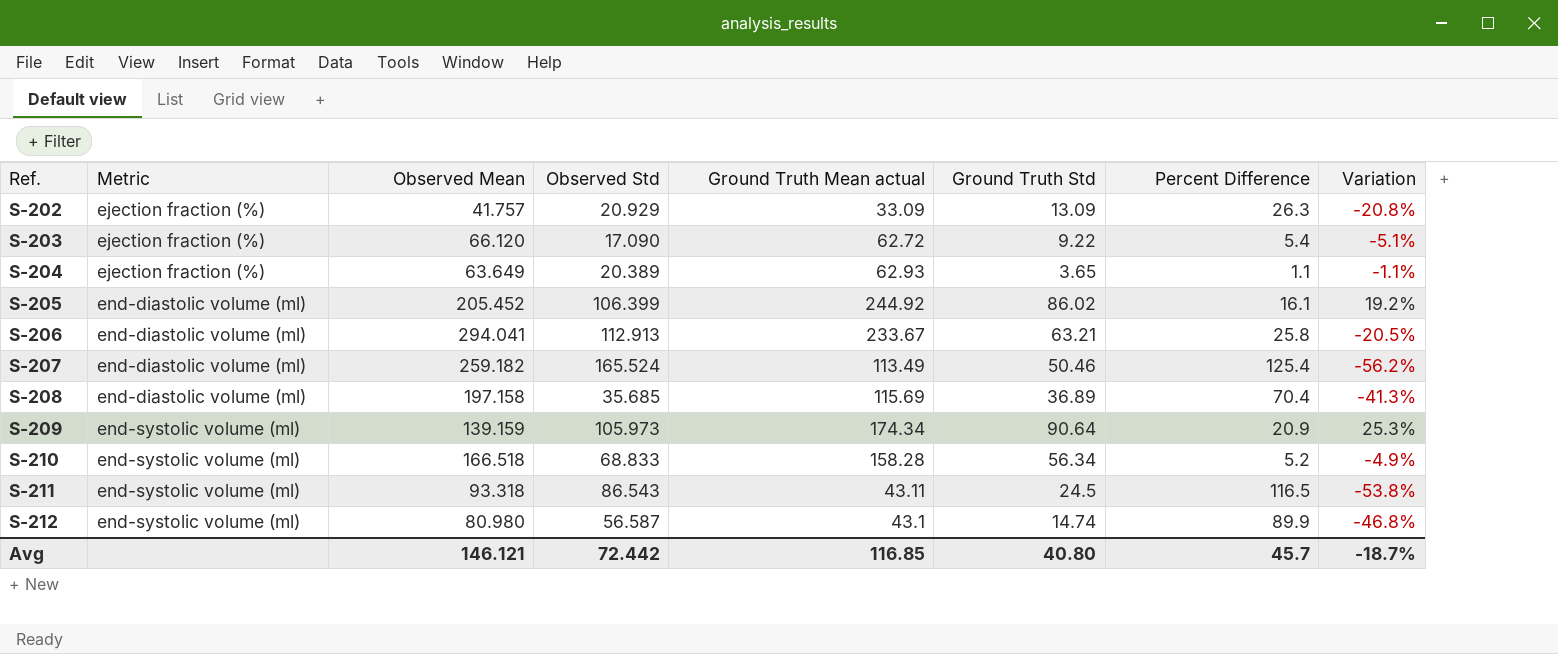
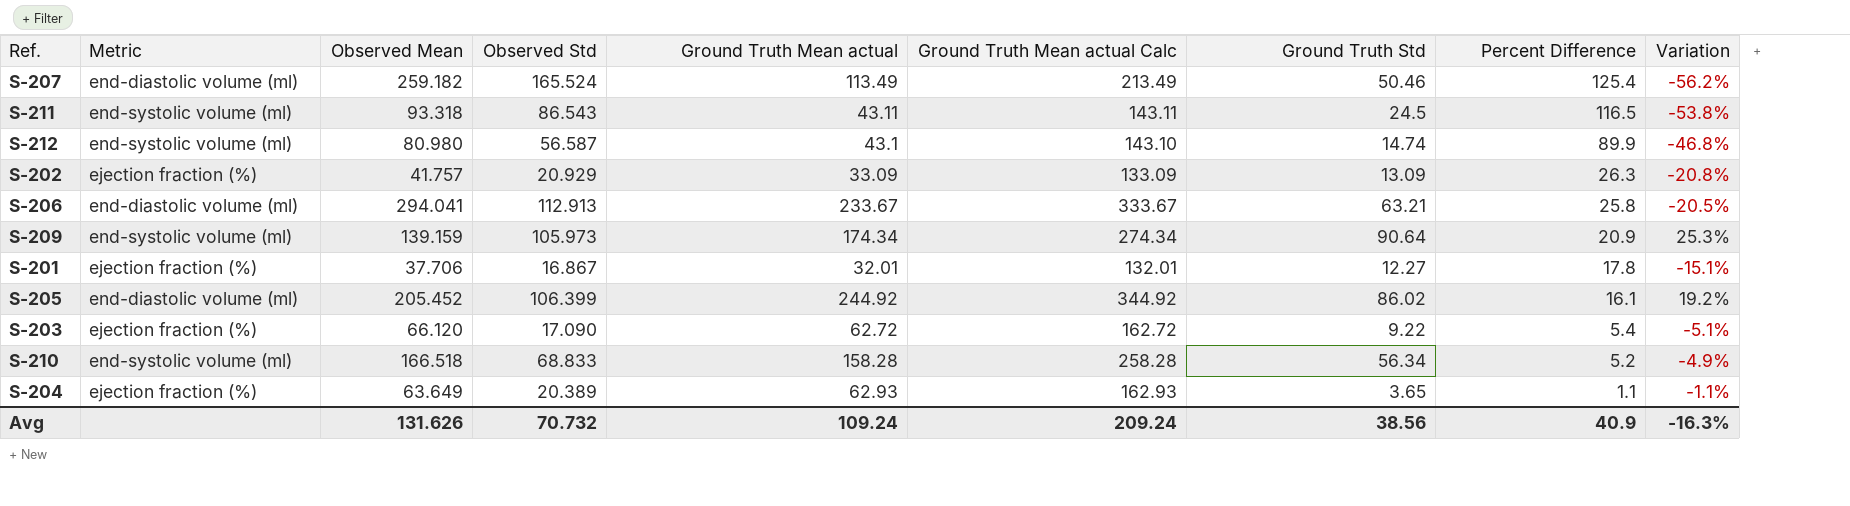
row order: Ref. ascending -> Percent Difference descending
column Ground Truth Mean actual Calc | formula: none -> [Ground Truth Mean actual] + 100
row S-208: end-diastolic volume (ml) | 197.158 | 35.685 | 115.69 | 36.89 | 70.4 | -41.3% -> none
row S-201: none -> ejection fraction (%) | 37.706 | 16.867 | 32.01 | 132.01 | 12.27 | 17.8 | -15.1%
Avg | Observed Mean: 146.121 -> 131.626
Avg | Observed Std: 72.442 -> 70.732
Avg | Ground Truth Mean actual: 116.85 -> 109.24
Avg | Ground Truth Std: 40.80 -> 38.56
Avg | Percent Difference: 45.7 -> 40.9
Avg | Variation: -18.7% -> -16.3%

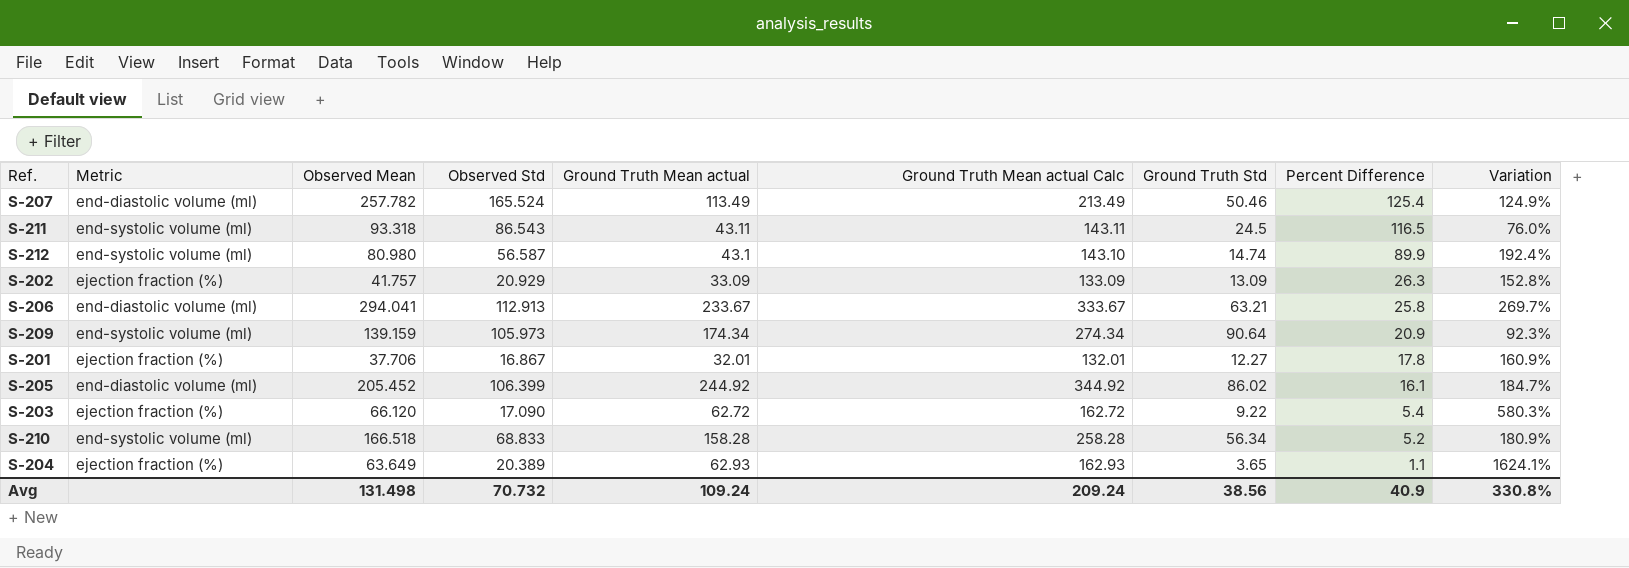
column Variation | formula: ([Ground Truth Mean actual] - [Observed Mean]) / [Observed Mean] -> ([Ground Truth Mean actual] - [Ground Truth Std]) / [Ground Truth Std]
S-207 | Observed Mean: 259.182 -> 257.782
Avg | Observed Mean: 131.626 -> 131.498
Avg | Variation: -16.3% -> 330.8%

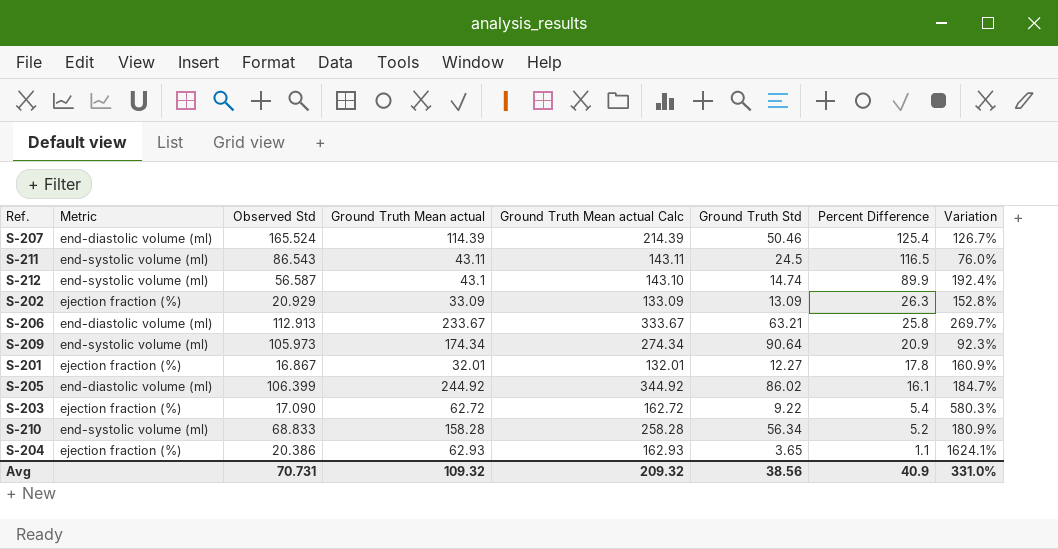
column Observed Mean | position: 3 -> none
S-207 | Ground Truth Mean actual: 113.49 -> 114.39
S-207 | Ground Truth Mean actual Calc: 213.49 -> 214.39
S-207 | Variation: 124.9% -> 126.7%
S-204 | Observed Std: 20.389 -> 20.386
Avg | Observed Std: 70.732 -> 70.731
Avg | Ground Truth Mean actual: 109.24 -> 109.32
Avg | Ground Truth Mean actual Calc: 209.24 -> 209.32
Avg | Variation: 330.8% -> 331.0%

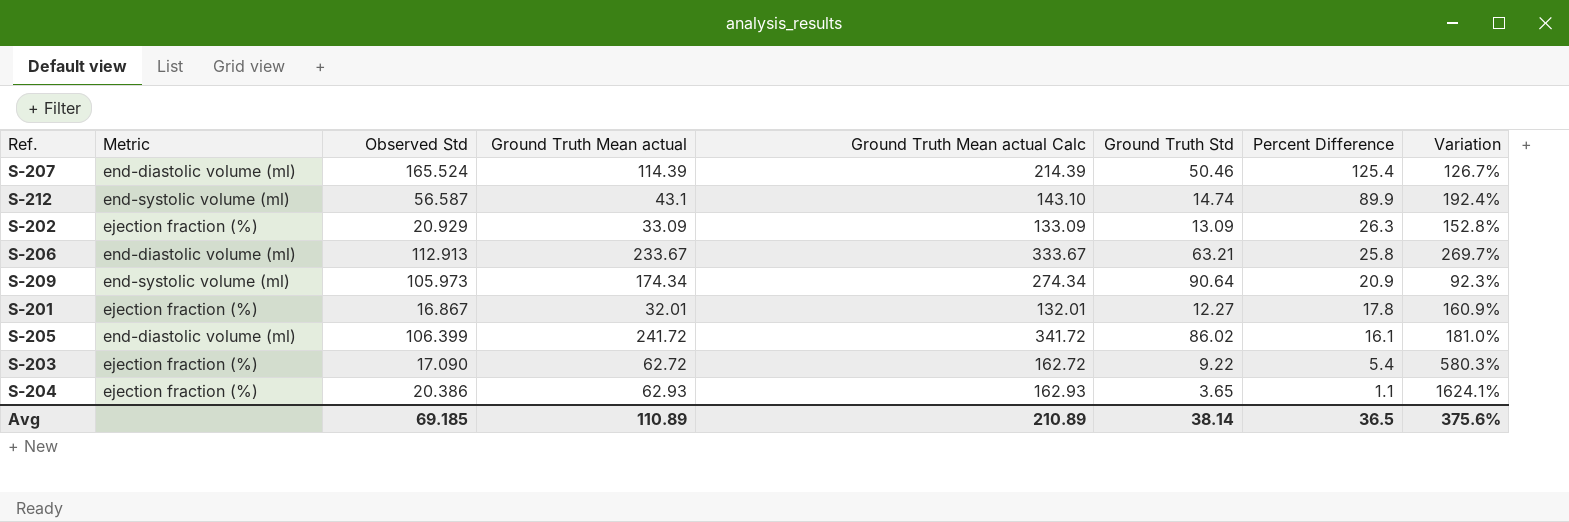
row S-211: end-systolic volume (ml) | 86.543 | 43.11 | 143.11 | 24.5 | 116.5 | 76.0% -> none
row S-210: end-systolic volume (ml) | 68.833 | 158.28 | 258.28 | 56.34 | 5.2 | 180.9% -> none
S-205 | Ground Truth Mean actual: 244.92 -> 241.72
S-205 | Ground Truth Mean actual Calc: 344.92 -> 341.72
S-205 | Variation: 184.7% -> 181.0%
Avg | Observed Std: 70.731 -> 69.185
Avg | Ground Truth Mean actual: 109.32 -> 110.89
Avg | Ground Truth Mean actual Calc: 209.32 -> 210.89
Avg | Ground Truth Std: 38.56 -> 38.14
Avg | Percent Difference: 40.9 -> 36.5
Avg | Variation: 331.0% -> 375.6%

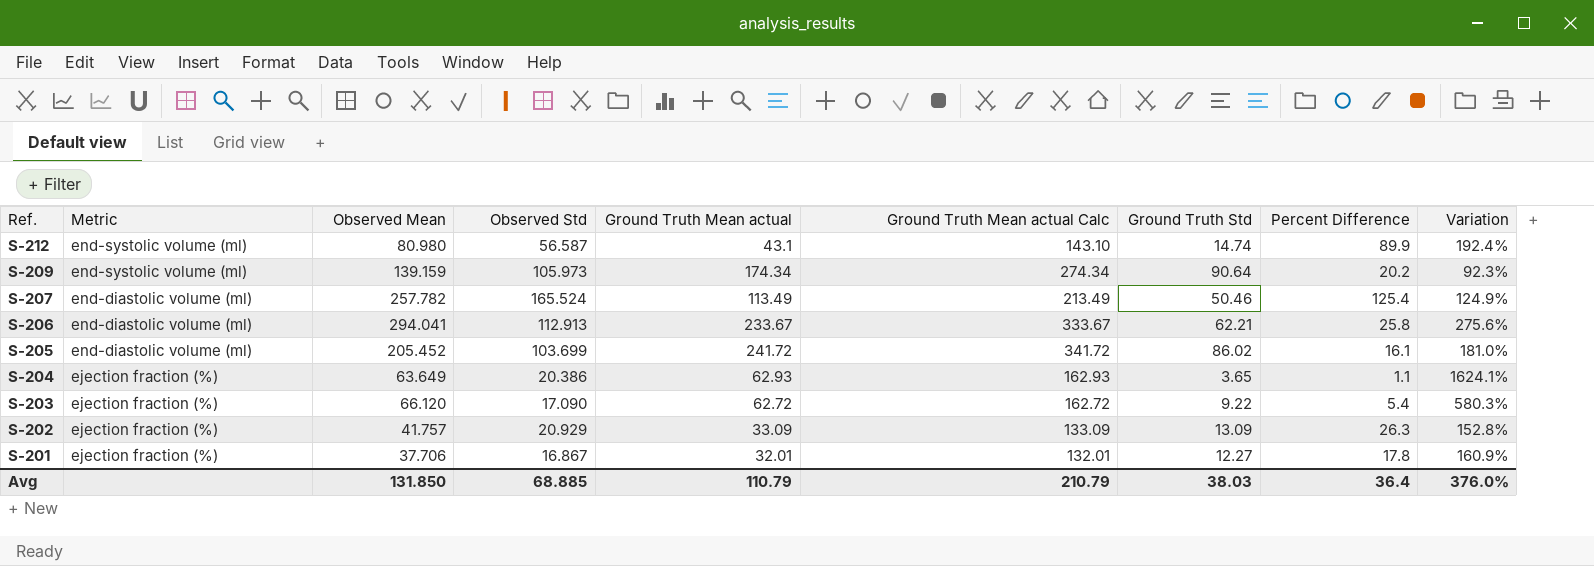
row order: Percent Difference descending -> Ref. descending
column Observed Mean | position: none -> 3
S-209 | Percent Difference: 20.9 -> 20.2
S-207 | Ground Truth Mean actual: 114.39 -> 113.49
S-207 | Ground Truth Mean actual Calc: 214.39 -> 213.49
S-207 | Variation: 126.7% -> 124.9%
S-206 | Ground Truth Std: 63.21 -> 62.21
S-206 | Variation: 269.7% -> 275.6%
S-205 | Observed Std: 106.399 -> 103.699
Avg | Observed Std: 69.185 -> 68.885
Avg | Ground Truth Mean actual: 110.89 -> 110.79
Avg | Ground Truth Mean actual Calc: 210.89 -> 210.79
Avg | Ground Truth Std: 38.14 -> 38.03
Avg | Percent Difference: 36.5 -> 36.4
Avg | Variation: 375.6% -> 376.0%

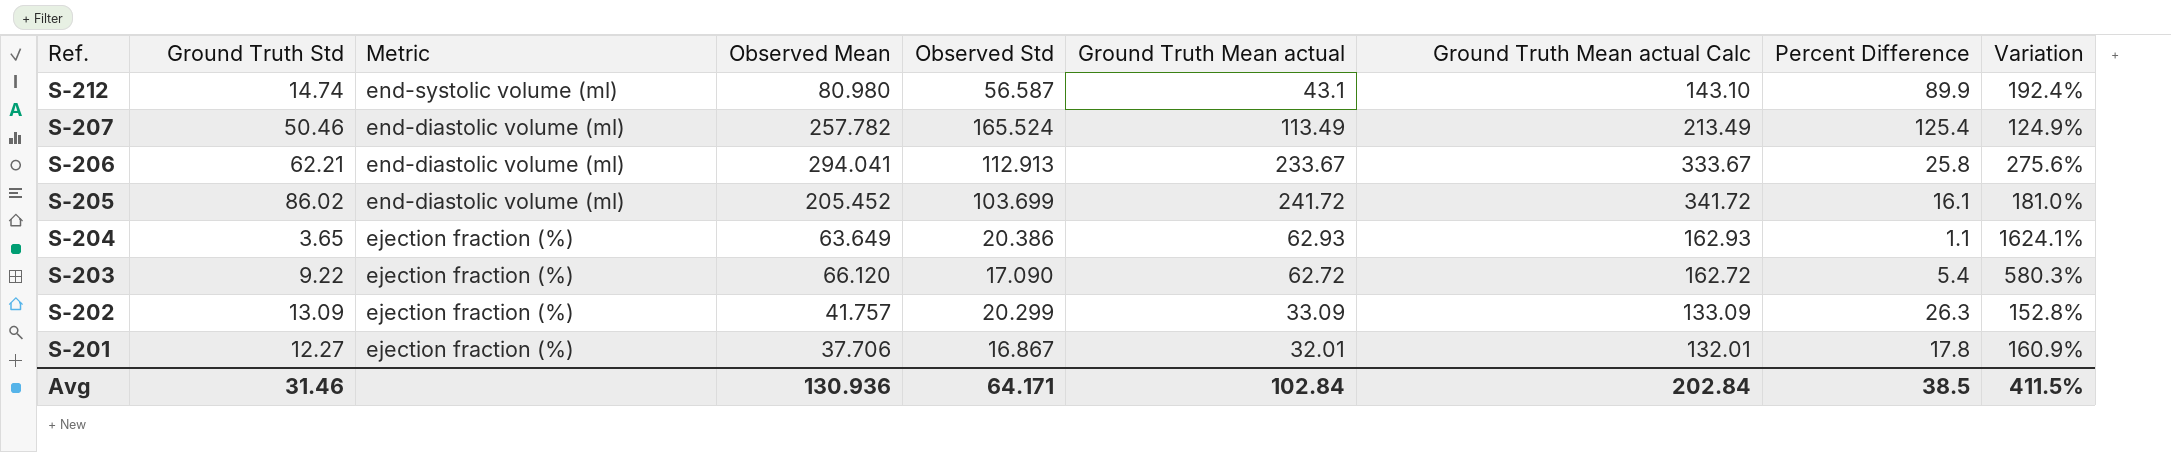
column Ground Truth Std | position: 7 -> 2
row S-209: end-systolic volume (ml) | 139.159 | 105.973 | 174.34 | 274.34 | 90.64 | 20.2 | 92.3% -> none
S-202 | Observed Std: 20.929 -> 20.299
Avg | Ground Truth Std: 38.03 -> 31.46
Avg | Observed Mean: 131.850 -> 130.936
Avg | Observed Std: 68.885 -> 64.171
Avg | Ground Truth Mean actual: 110.79 -> 102.84
Avg | Ground Truth Mean actual Calc: 210.79 -> 202.84
Avg | Percent Difference: 36.4 -> 38.5
Avg | Variation: 376.0% -> 411.5%

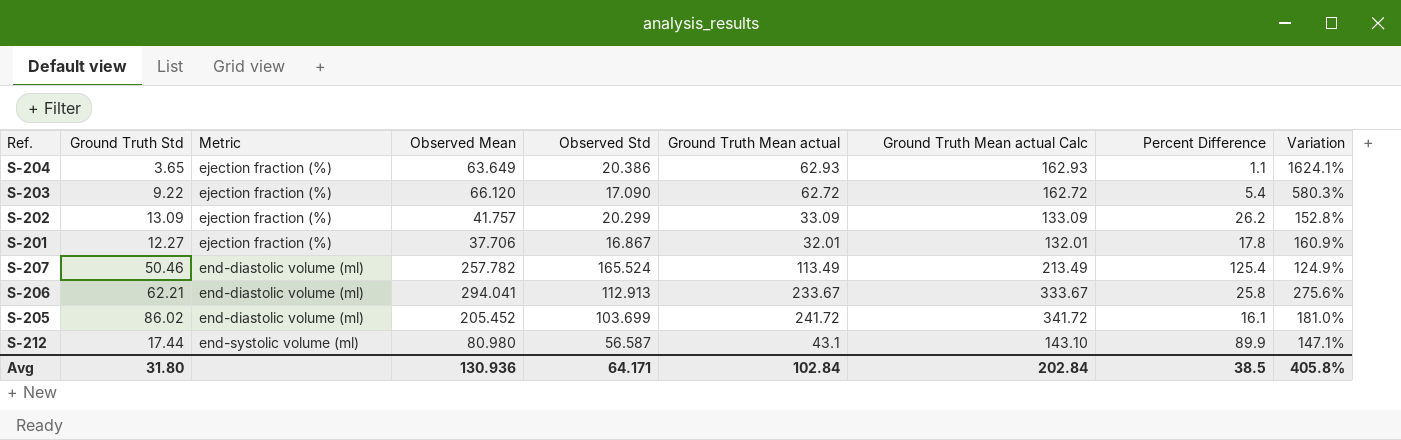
row order: Ref. descending -> Metric ascending
S-202 | Percent Difference: 26.3 -> 26.2
S-212 | Ground Truth Std: 14.74 -> 17.44
S-212 | Variation: 192.4% -> 147.1%
Avg | Ground Truth Std: 31.46 -> 31.80
Avg | Variation: 411.5% -> 405.8%

